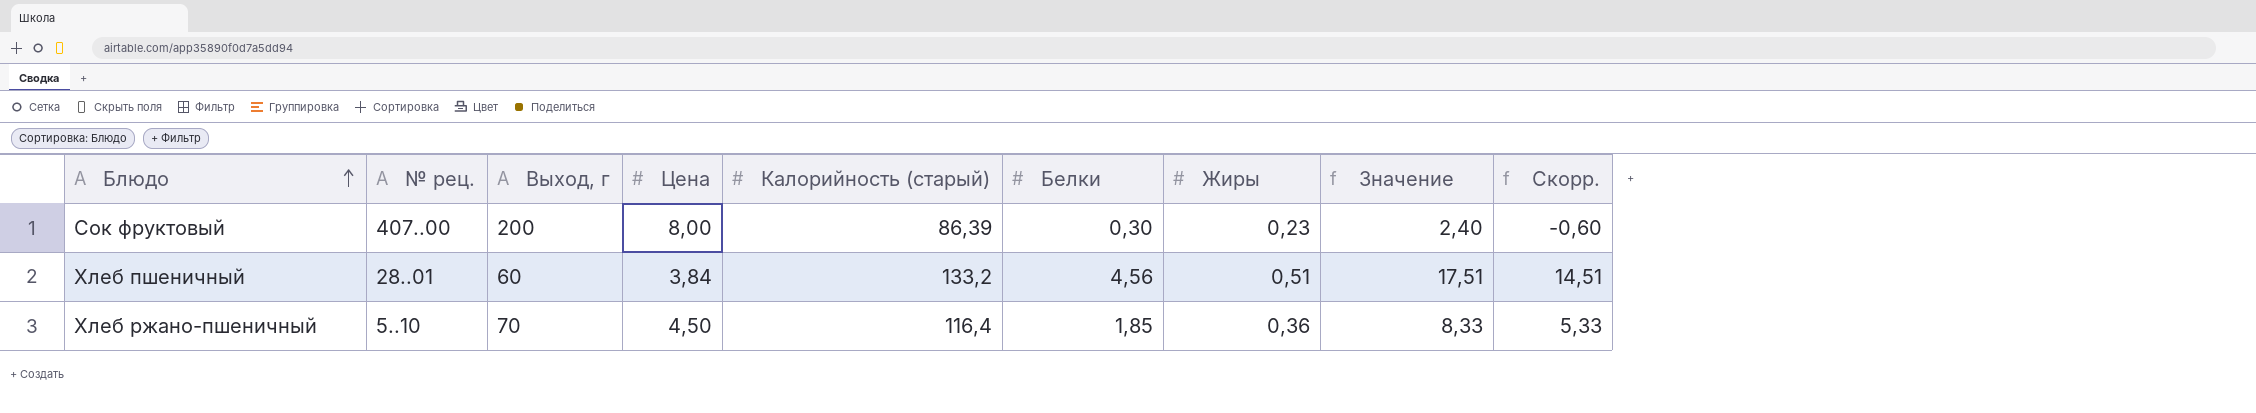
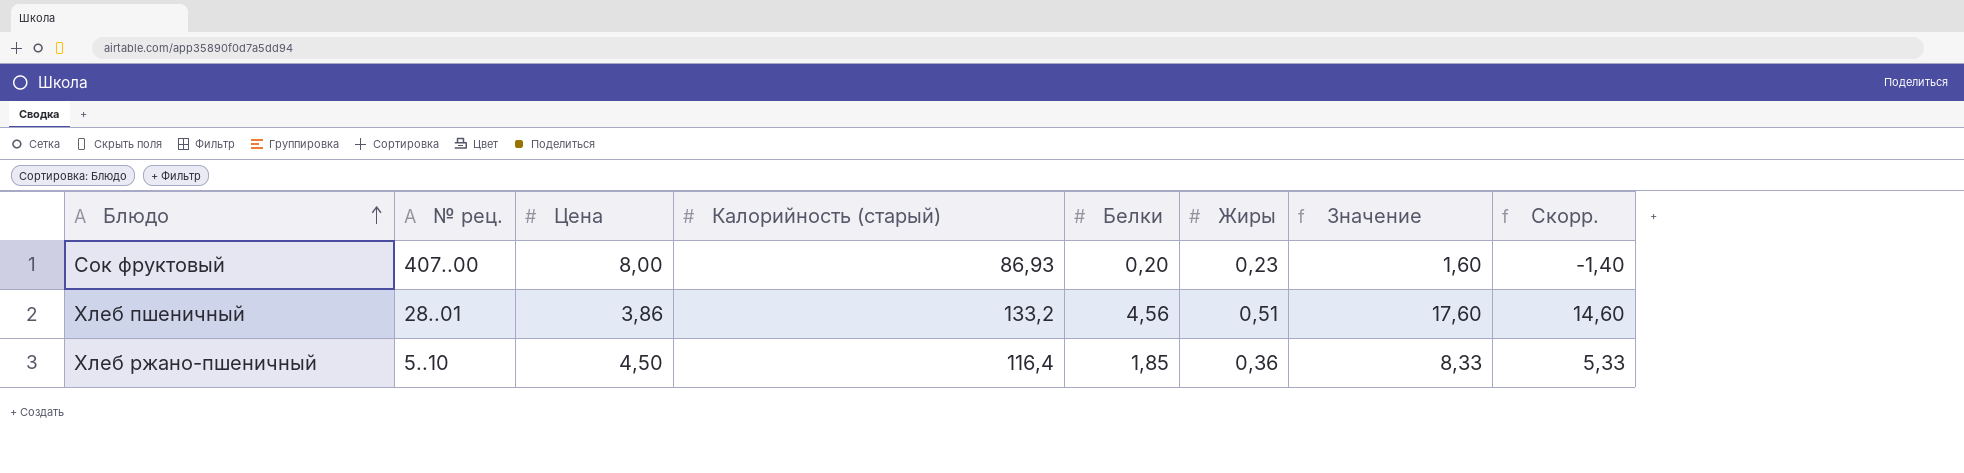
column Выход, г | position: 3 -> none
Сок фруктовый | Калорийность (старый): 86,39 -> 86,93
Сок фруктовый | Белки: 0,30 -> 0,20
Сок фруктовый | Значение: 2,40 -> 1,60
Сок фруктовый | Скорр.: -0,60 -> -1,40
Хлеб пшеничный | Цена: 3,84 -> 3,86
Хлеб пшеничный | Значение: 17,51 -> 17,60
Хлеб пшеничный | Скорр.: 14,51 -> 14,60

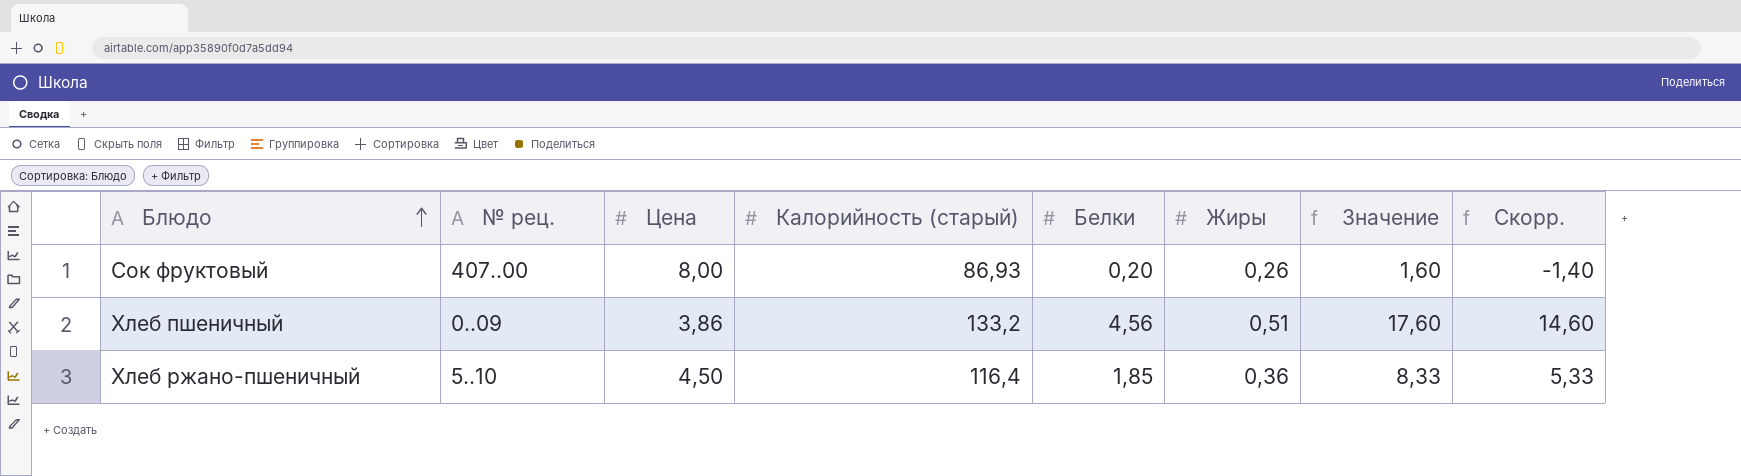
Сок фруктовый | Жиры: 0,23 -> 0,26
Хлеб пшеничный | № рец.: 28..01 -> 0..09

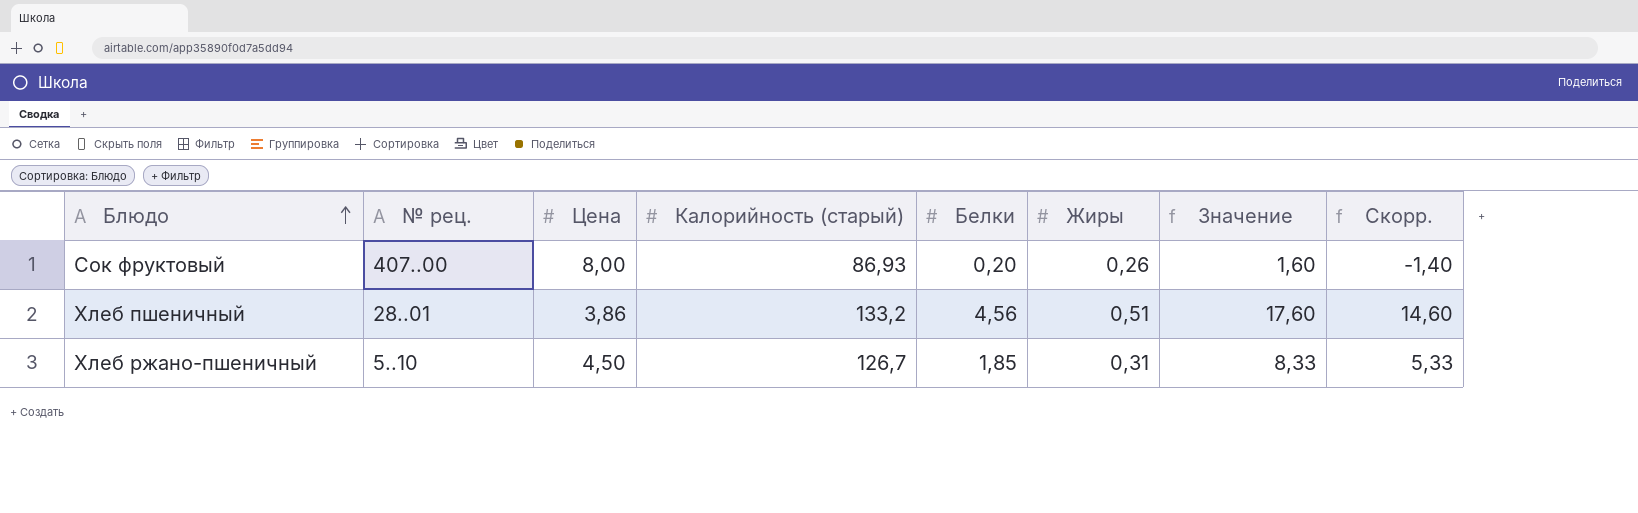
Хлеб пшеничный | № рец.: 0..09 -> 28..01
Хлеб ржано-пшеничный | Калорийность (старый): 116,4 -> 126,7
Хлеб ржано-пшеничный | Жиры: 0,36 -> 0,31

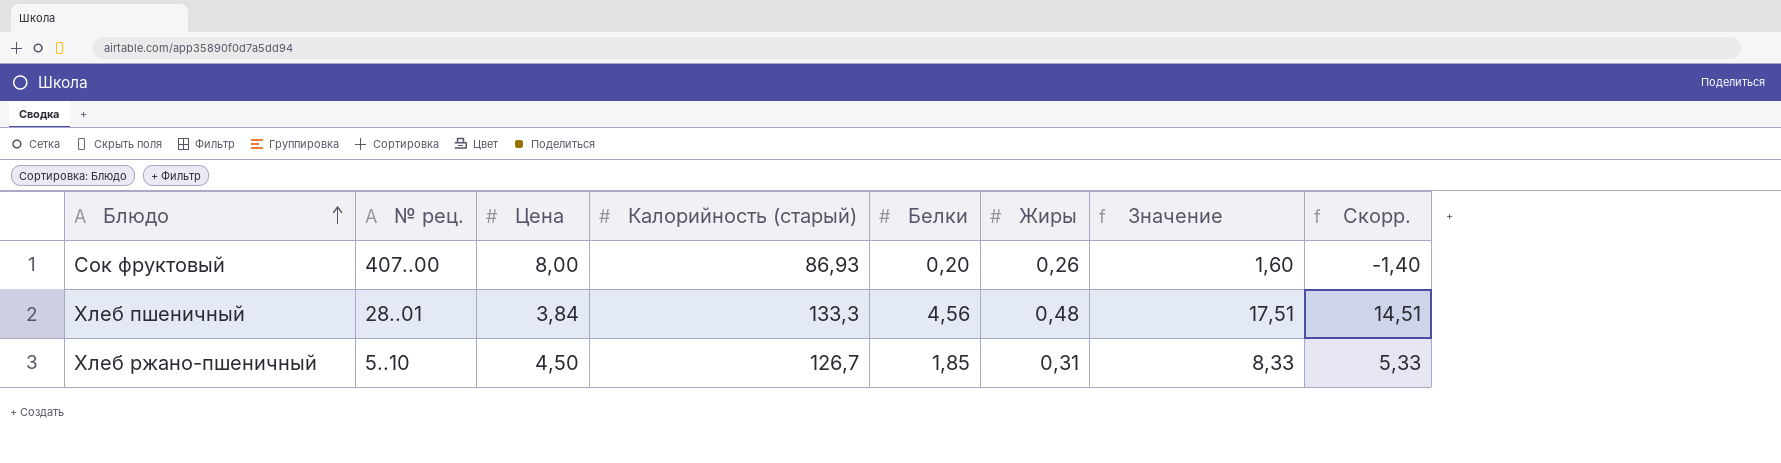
Хлеб пшеничный | Цена: 3,86 -> 3,84
Хлеб пшеничный | Калорийность (старый): 133,2 -> 133,3
Хлеб пшеничный | Жиры: 0,51 -> 0,48
Хлеб пшеничный | Значение: 17,60 -> 17,51
Хлеб пшеничный | Скорр.: 14,60 -> 14,51

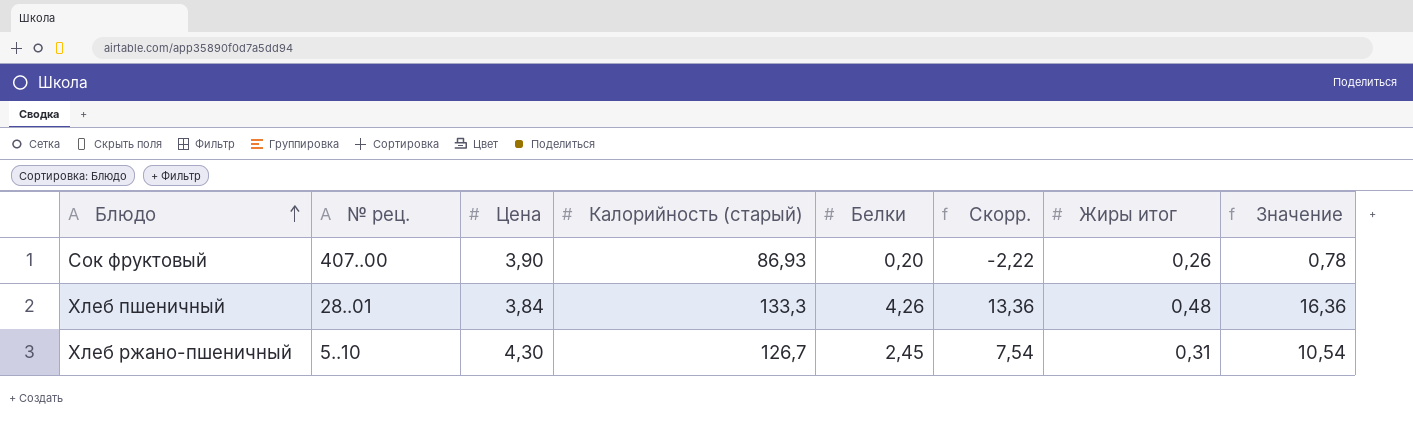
column Скорр. | position: 8 -> 6
column name: Жиры -> Жиры итог
Сок фруктовый | Цена: 8,00 -> 3,90
Сок фруктовый | Скорр.: -1,40 -> -2,22
Сок фруктовый | Значение: 1,60 -> 0,78
Хлеб пшеничный | Белки: 4,56 -> 4,26
Хлеб пшеничный | Скорр.: 14,51 -> 13,36
Хлеб пшеничный | Значение: 17,51 -> 16,36
Хлеб ржано-пшеничный | Цена: 4,50 -> 4,30
Хлеб ржано-пшеничный | Белки: 1,85 -> 2,45
Хлеб ржано-пшеничный | Скорр.: 5,33 -> 7,54
Хлеб ржано-пшеничный | Значение: 8,33 -> 10,54

